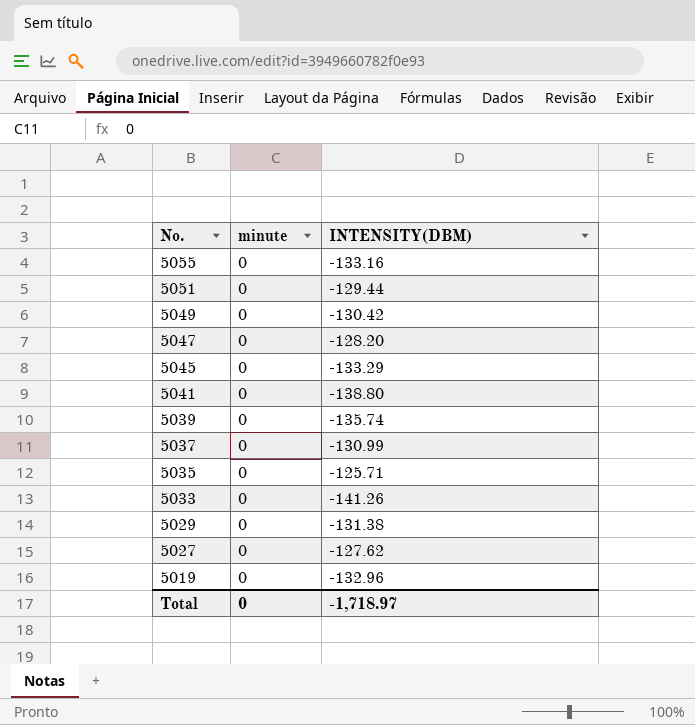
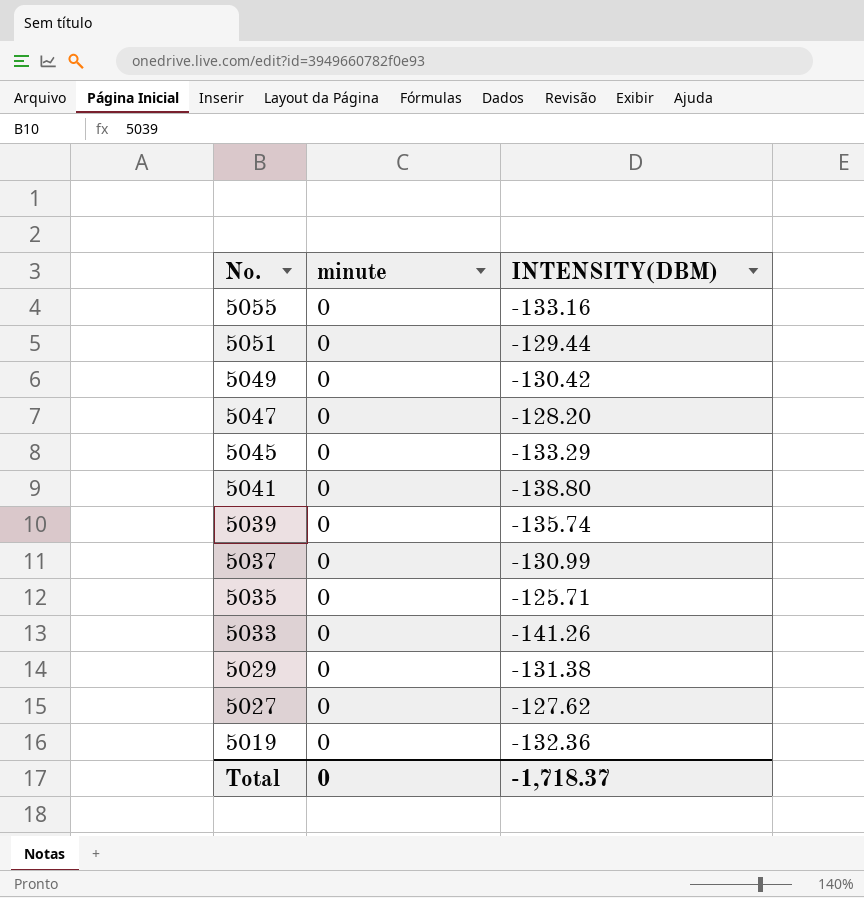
5019 | INTENSITY(DBM): -132.96 -> -132.36
Total | INTENSITY(DBM): -1,718.97 -> -1,718.37

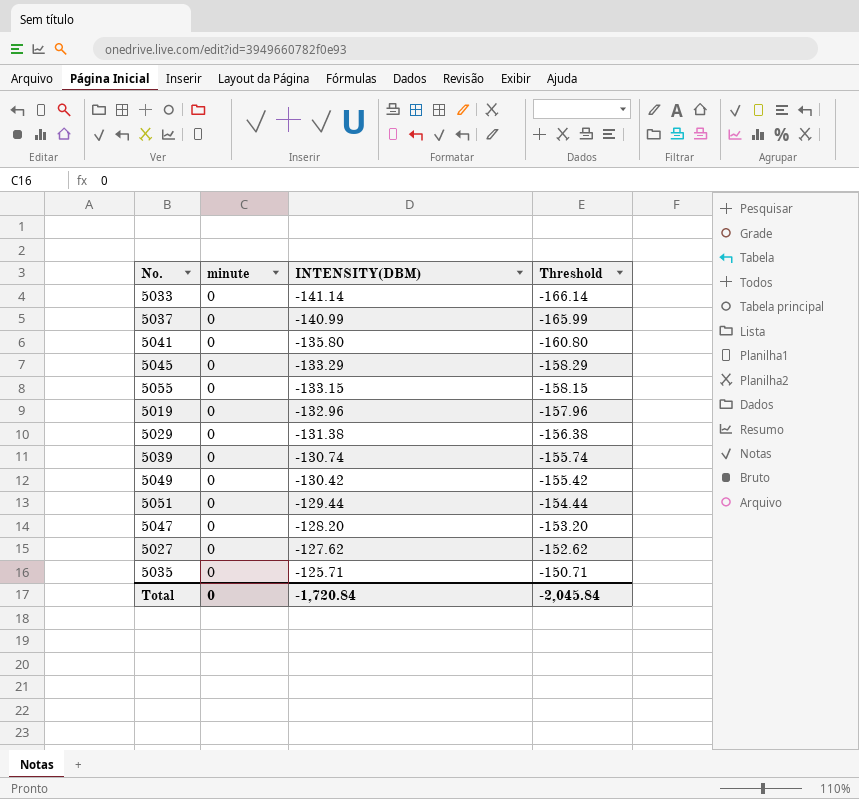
row order: No. descending -> INTENSITY(DBM) ascending
column Threshold | formula: none -> [INTENSITY(DBM)] - 25
5033 | INTENSITY(DBM): -141.26 -> -141.14
5037 | INTENSITY(DBM): -130.99 -> -140.99
5041 | INTENSITY(DBM): -138.80 -> -135.80
5055 | INTENSITY(DBM): -133.16 -> -133.15
5019 | INTENSITY(DBM): -132.36 -> -132.96
5039 | INTENSITY(DBM): -135.74 -> -130.74
Total | INTENSITY(DBM): -1,718.37 -> -1,720.84

